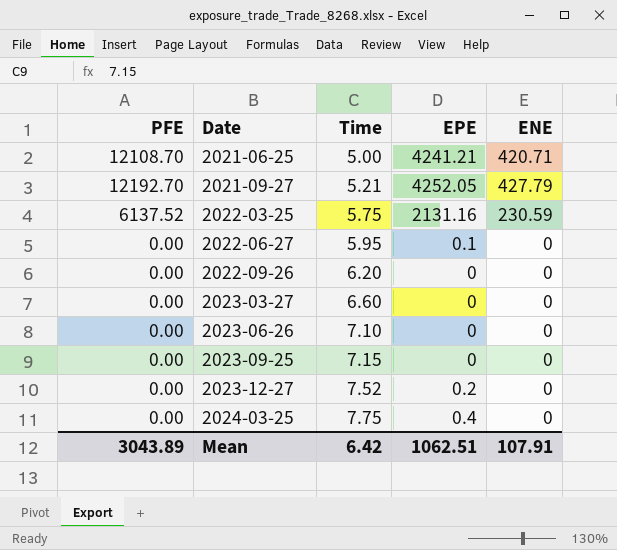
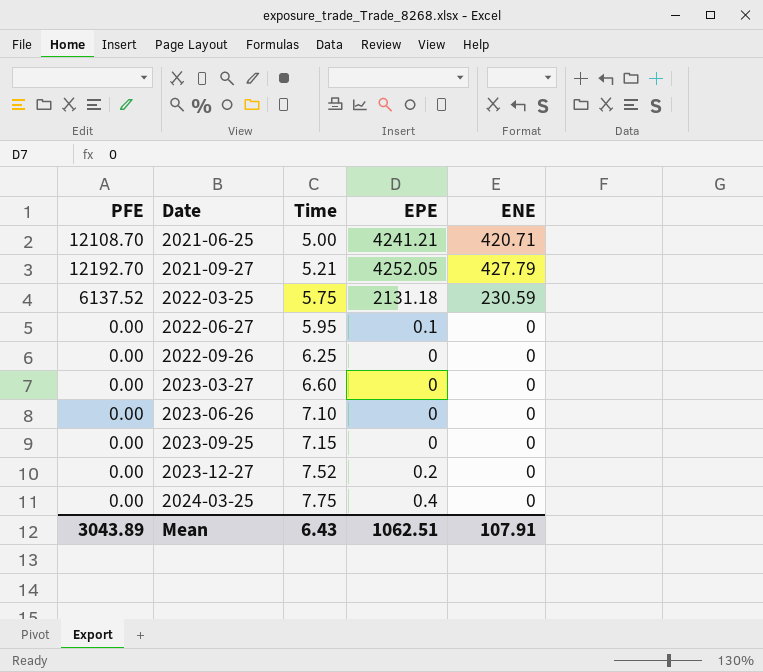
2022-03-25 | EPE: 2131.16 -> 2131.18
2022-09-26 | Time: 6.20 -> 6.25
Mean | Time: 6.42 -> 6.43

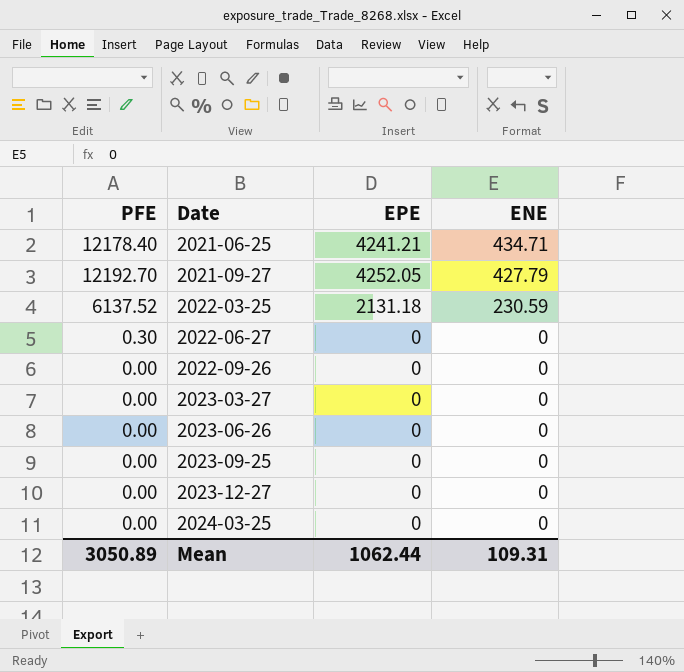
column Time | position: 3 -> none
2021-06-25 | PFE: 12108.70 -> 12178.40
2021-06-25 | ENE: 420.71 -> 434.71
2022-06-27 | PFE: 0.00 -> 0.30
2022-06-27 | EPE: 0.1 -> 0
2023-12-27 | EPE: 0.2 -> 0
2024-03-25 | EPE: 0.4 -> 0
Mean | PFE: 3043.89 -> 3050.89
Mean | EPE: 1062.51 -> 1062.44
Mean | ENE: 107.91 -> 109.31

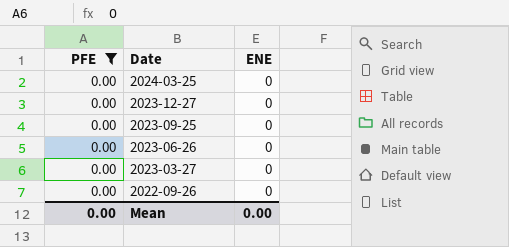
filter: none -> PFE = 0.00
row order: Date ascending -> Date descending
column EPE | position: 3 -> none
Mean | PFE: 3050.89 -> 0.00
Mean | ENE: 109.31 -> 0.00

